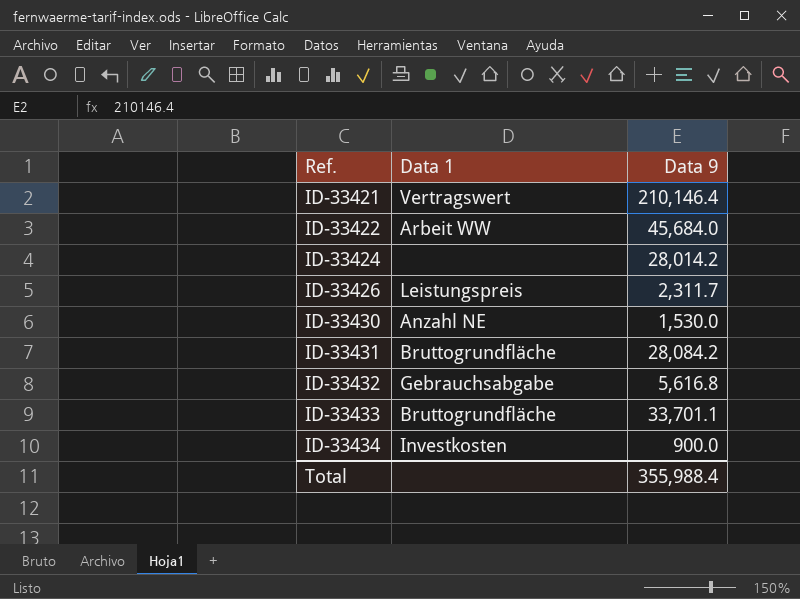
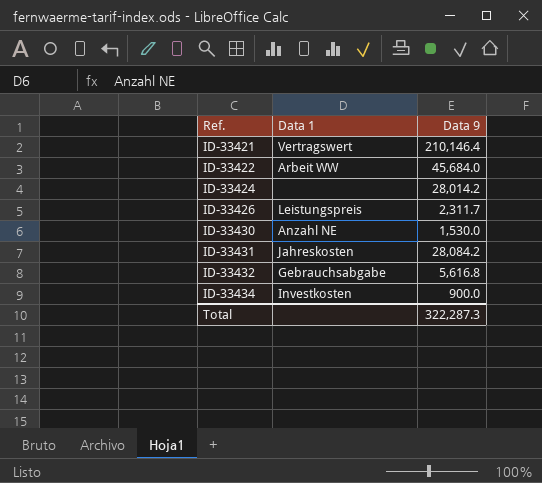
row ID-33433: Bruttogrundfläche | 33,701.1 -> none
ID-33431 | Data 1: Bruttogrundfläche -> Jahreskosten
Total | Data 9: 355,988.4 -> 322,287.3

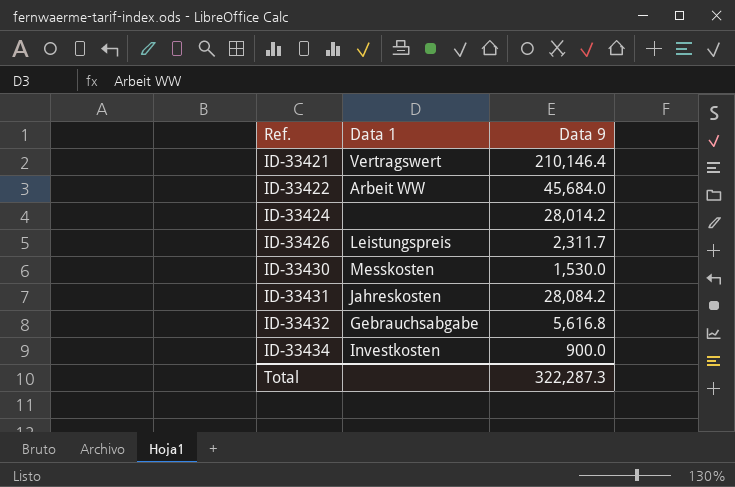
ID-33430 | Data 1: Anzahl NE -> Messkosten

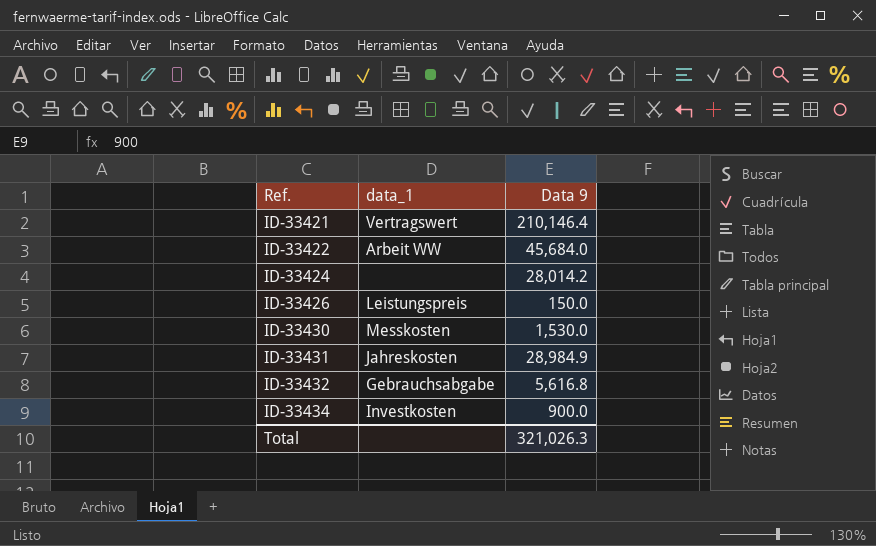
column name: Data 1 -> data_1
ID-33426 | Data 9: 2,311.7 -> 150.0
ID-33431 | Data 9: 28,084.2 -> 28,984.9
Total | Data 9: 322,287.3 -> 321,026.3

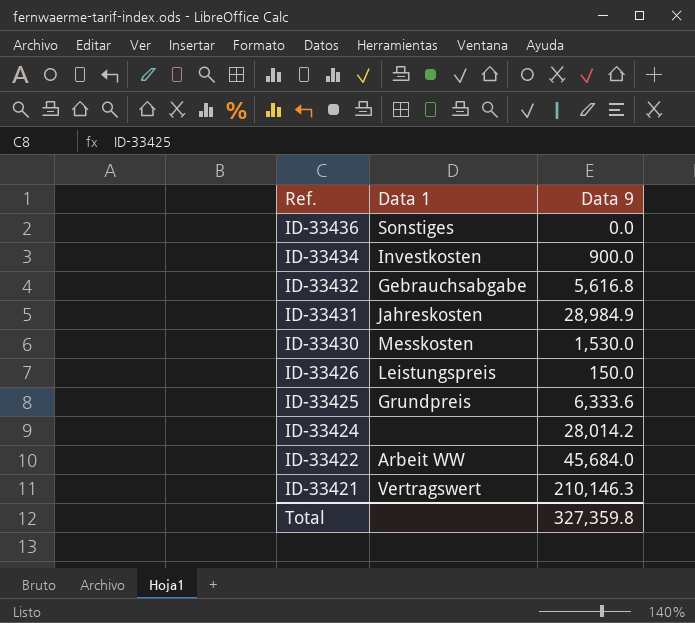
row order: Ref. ascending -> Ref. descending
column name: data_1 -> Data 1
row ID-33436: none -> Sonstiges | 0.0
row ID-33425: none -> Grundpreis | 6,333.6
ID-33421 | Data 9: 210,146.4 -> 210,146.3
Total | Data 9: 321,026.3 -> 327,359.8

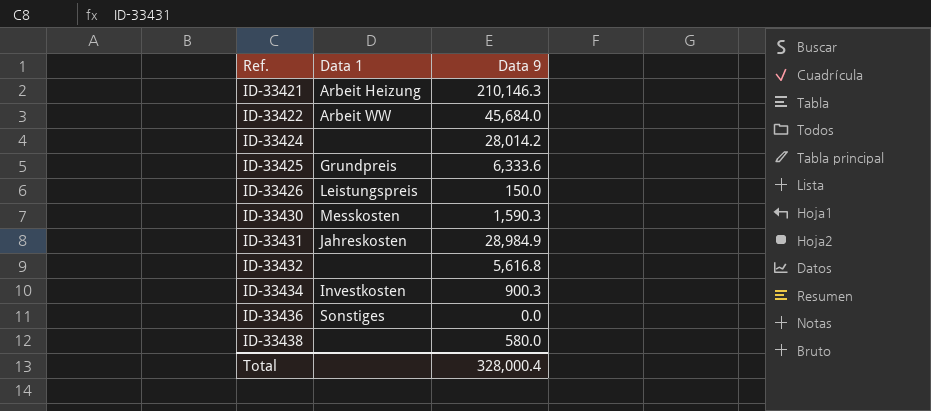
row order: Ref. descending -> Ref. ascending
ID-33421 | Data 1: Vertragswert -> Arbeit Heizung
ID-33430 | Data 9: 1,530.0 -> 1,590.3
ID-33432 | Data 1: Gebrauchsabgabe -> none
ID-33434 | Data 9: 900.0 -> 900.3
row ID-33438: none -> none | 580.0
Total | Data 9: 327,359.8 -> 328,000.4

